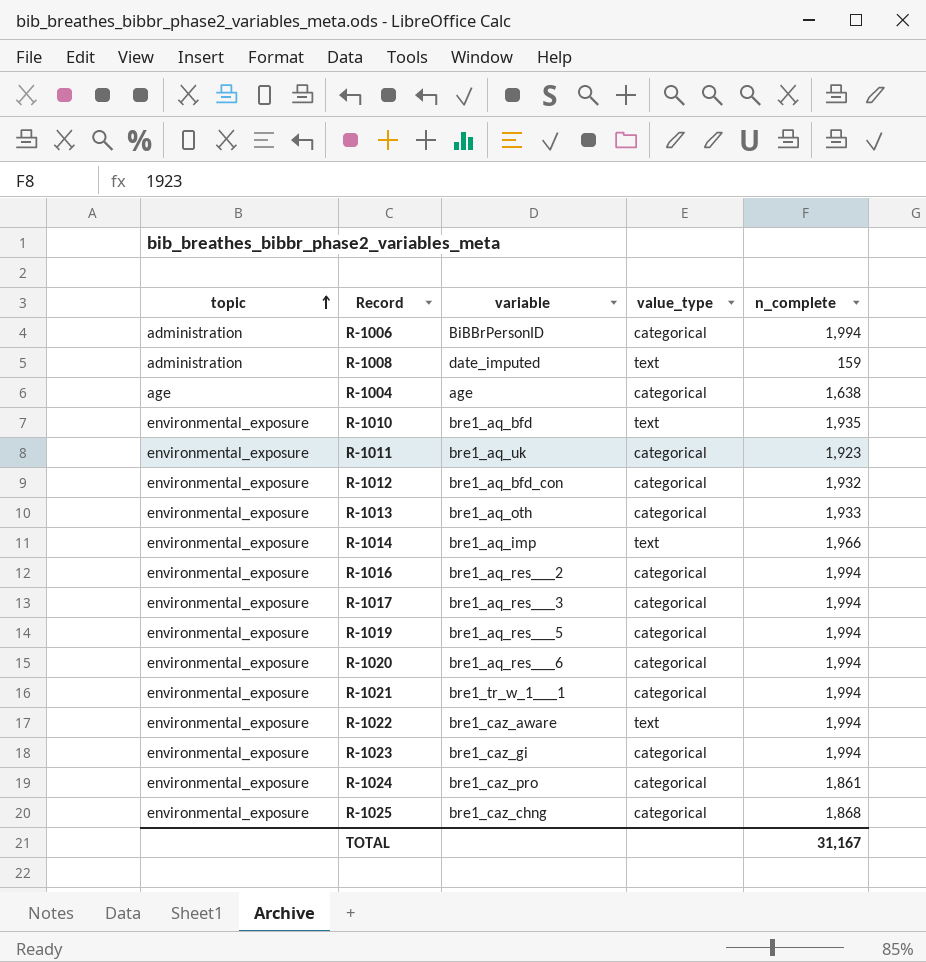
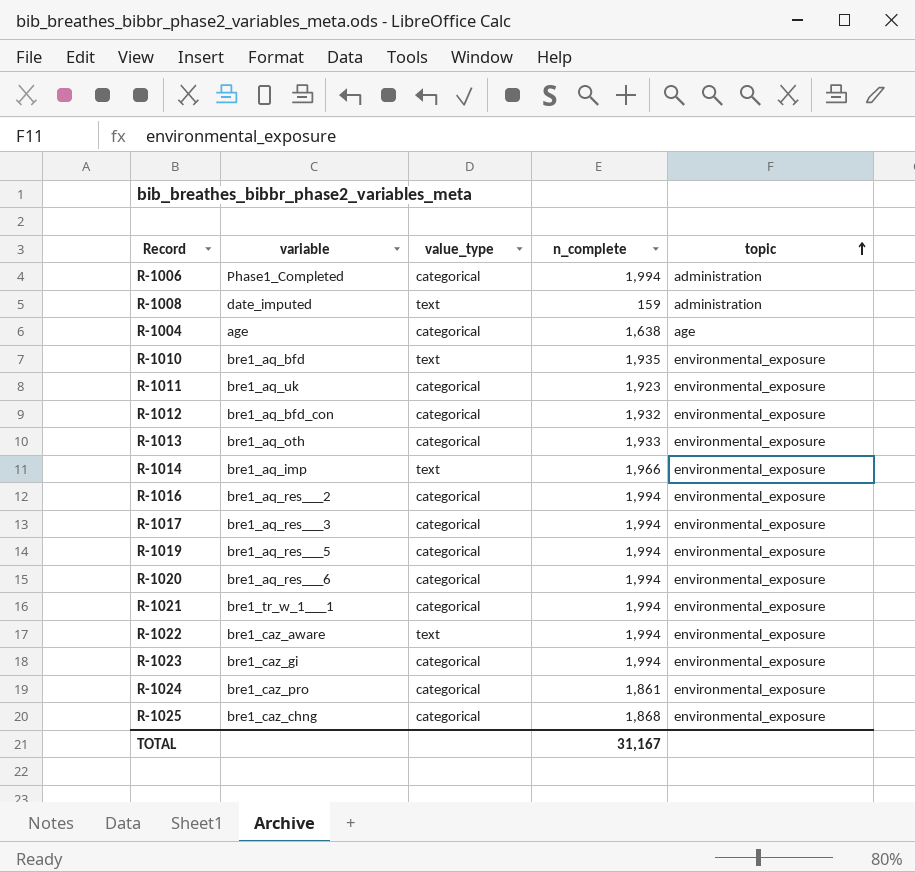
column topic | position: 1 -> 5
R-1006 | variable: BiBBrPersonID -> Phase1_Completed

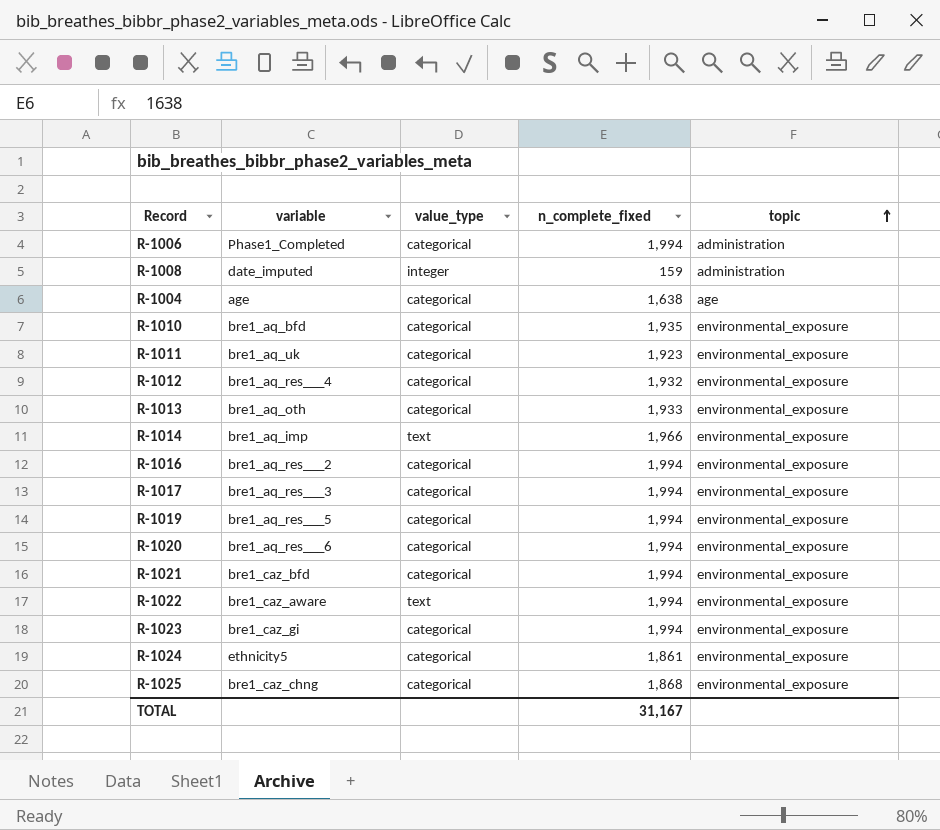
column name: n_complete -> n_complete_fixed
R-1008 | value_type: text -> integer
R-1010 | value_type: text -> categorical
R-1012 | variable: bre1_aq_bfd_con -> bre1_aq_res___4
R-1021 | variable: bre1_tr_w_1___1 -> bre1_caz_bfd
R-1024 | variable: bre1_caz_pro -> ethnicity5

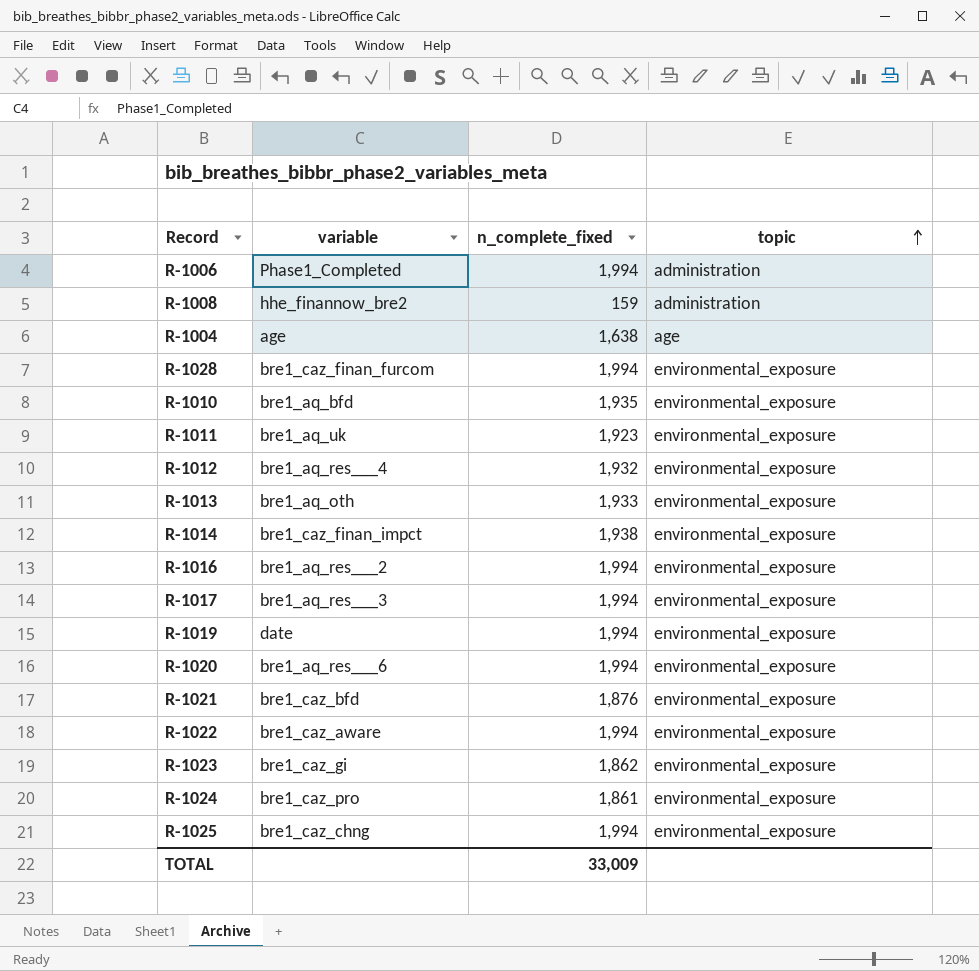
column value_type | position: 3 -> none
R-1008 | variable: date_imputed -> hhe_finannow_bre2
row R-1028: none -> bre1_caz_finan_furcom | 1,994 | environmental_exposure
R-1014 | variable: bre1_aq_imp -> bre1_caz_finan_impct
R-1014 | n_complete_fixed: 1,966 -> 1,938
R-1019 | variable: bre1_aq_res___5 -> date
R-1021 | n_complete_fixed: 1,994 -> 1,876
R-1023 | n_complete_fixed: 1,994 -> 1,862
R-1024 | variable: ethnicity5 -> bre1_caz_pro
R-1025 | n_complete_fixed: 1,868 -> 1,994
TOTAL | n_complete_fixed: 31,167 -> 33,009

